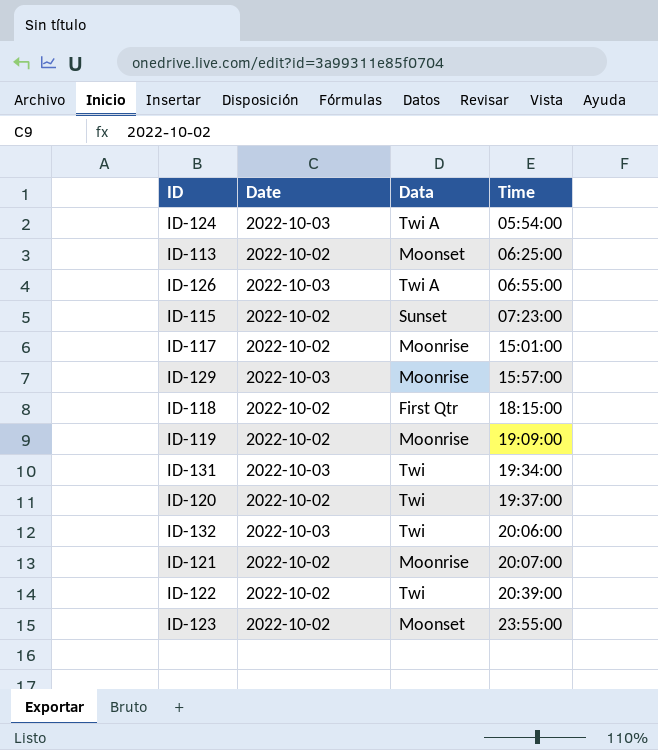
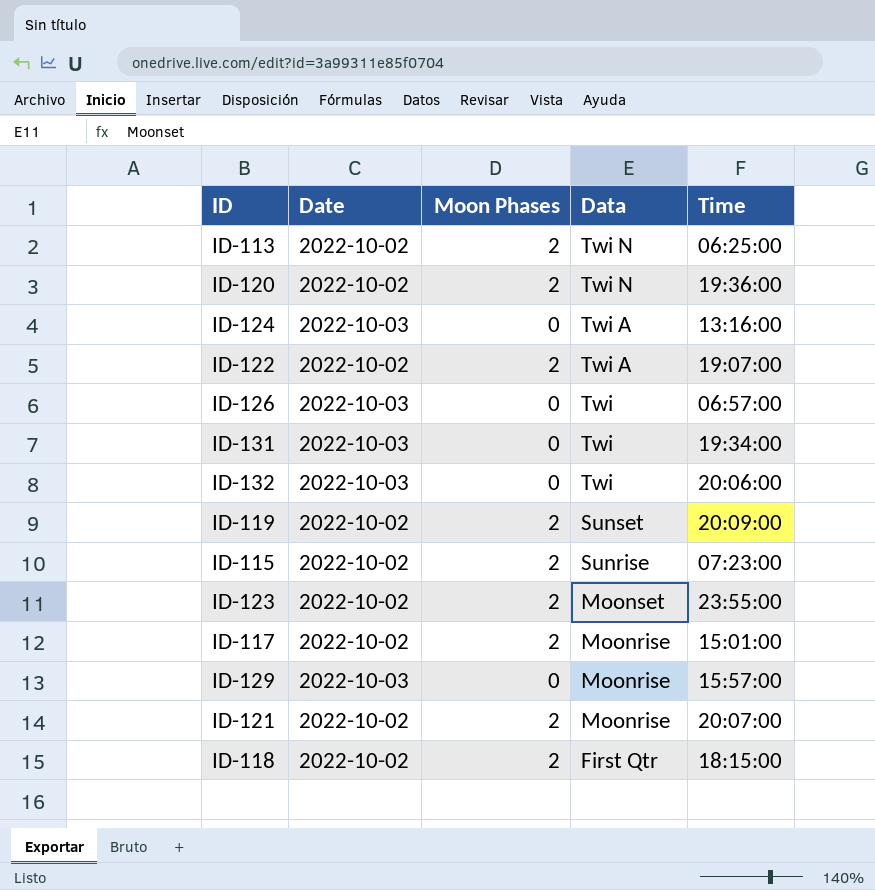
row order: Time ascending -> Data descending
column Moon Phases | position: none -> 3
ID-113 | Data: Moonset -> Twi N
ID-120 | Data: Twi -> Twi N
ID-120 | Time: 19:37:00 -> 19:36:00
ID-124 | Time: 05:54:00 -> 13:16:00
ID-122 | Data: Twi -> Twi A
ID-122 | Time: 20:39:00 -> 19:07:00
ID-126 | Data: Twi A -> Twi
ID-126 | Time: 06:55:00 -> 06:57:00
ID-119 | Data: Moonrise -> Sunset
ID-119 | Time: 19:09:00 -> 20:09:00
ID-115 | Data: Sunset -> Sunrise

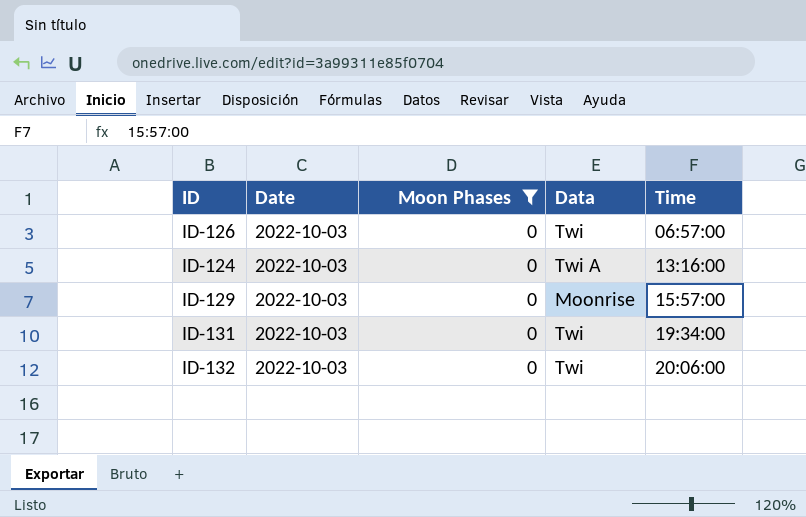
filter: none -> Moon Phases = 0
row order: Data descending -> Time ascending

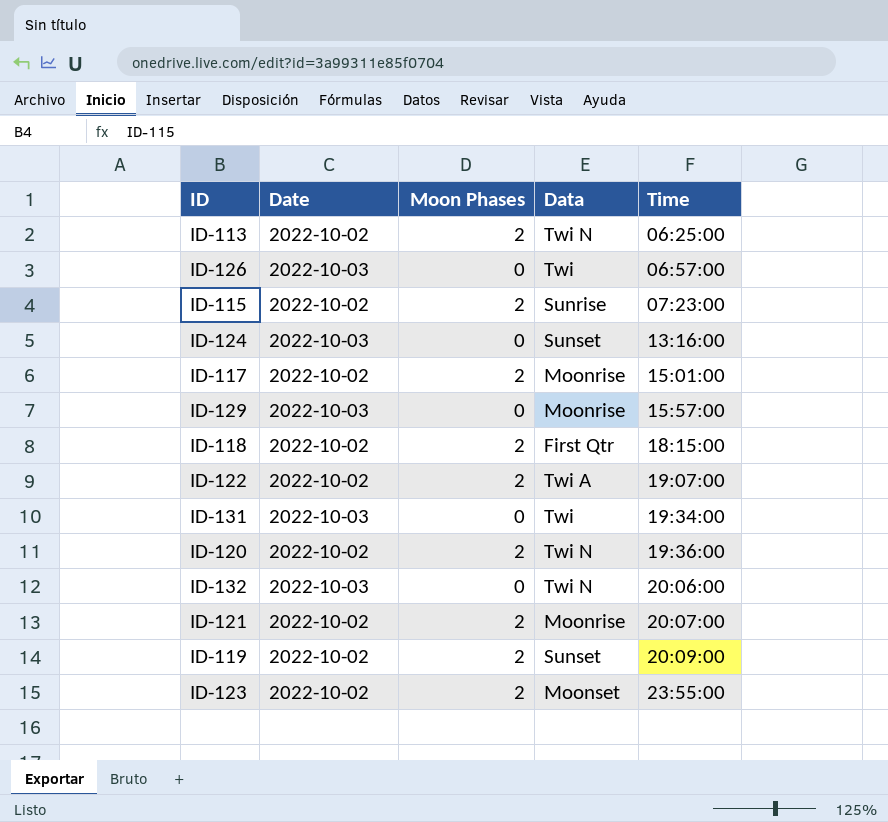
filter: Moon Phases = 0 -> none
ID-124 | Data: Twi A -> Sunset
ID-132 | Data: Twi -> Twi N

